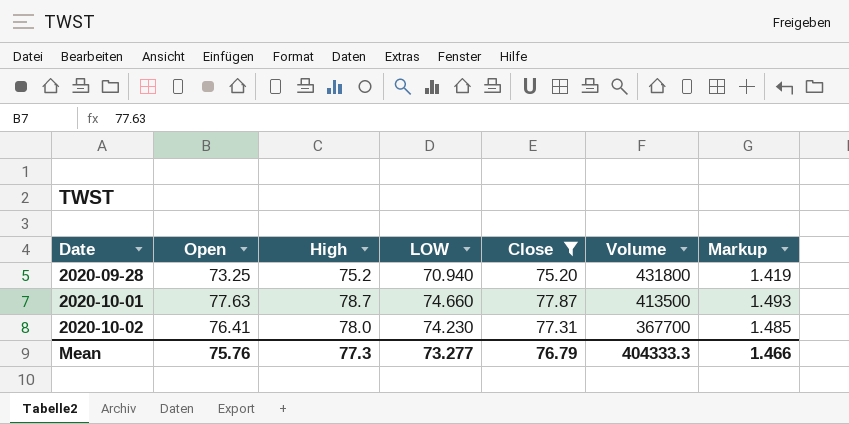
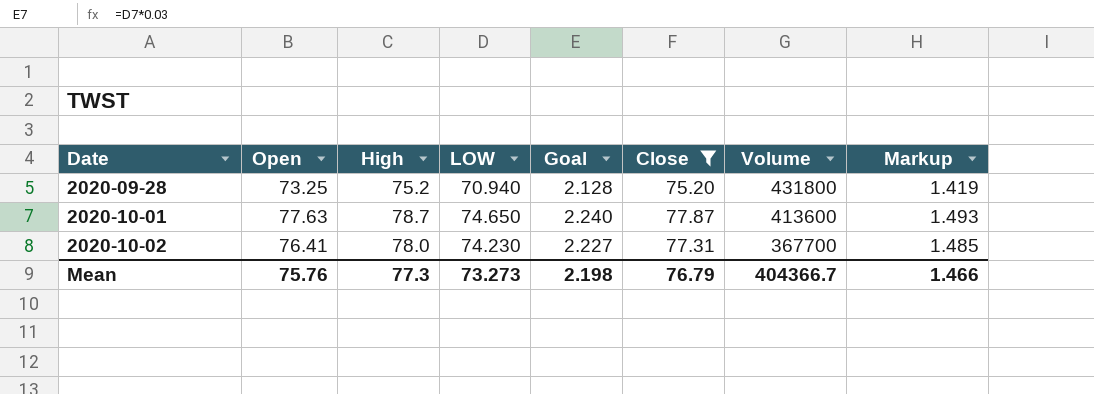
column Goal | formula: none -> [LOW] * 0.03
2020-10-01 | LOW: 74.660 -> 74.650
2020-10-01 | Volume: 413500 -> 413600
Mean | LOW: 73.277 -> 73.273
Mean | Volume: 404333.3 -> 404366.7

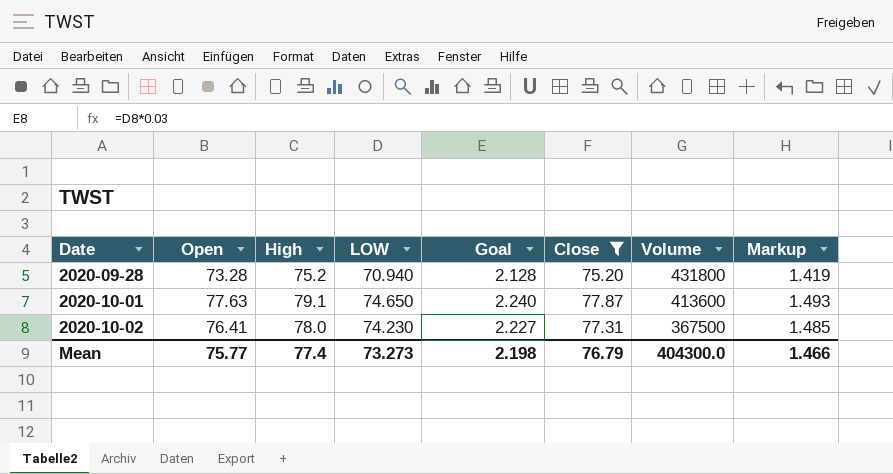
2020-09-28 | Open: 73.25 -> 73.28
2020-10-01 | High: 78.7 -> 79.1
2020-10-02 | Volume: 367700 -> 367500
Mean | Open: 75.76 -> 75.77
Mean | High: 77.3 -> 77.4
Mean | Volume: 404366.7 -> 404300.0

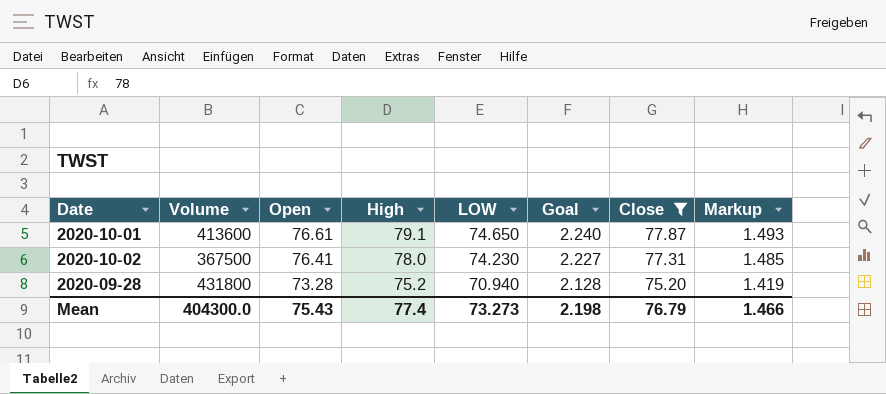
row order: Date ascending -> Open descending
column Volume | position: 7 -> 2
2020-10-01 | Open: 77.63 -> 76.61
Mean | Open: 75.77 -> 75.43

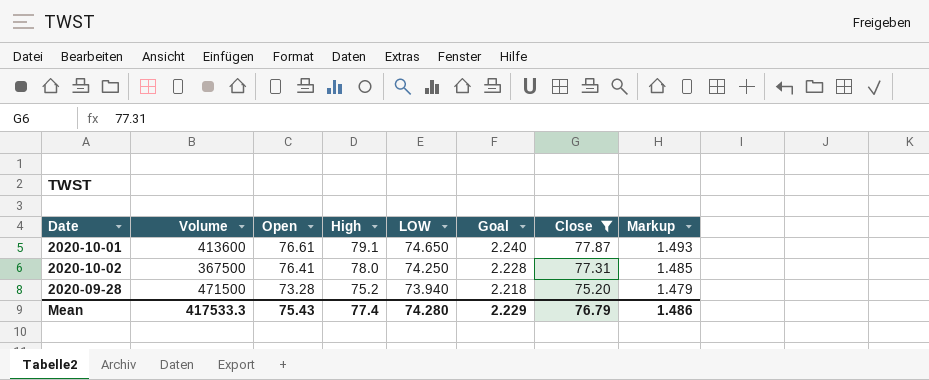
2020-10-02 | LOW: 74.230 -> 74.250
2020-10-02 | Goal: 2.227 -> 2.228
2020-09-28 | Volume: 431800 -> 471500
2020-09-28 | LOW: 70.940 -> 73.940
2020-09-28 | Goal: 2.128 -> 2.218
2020-09-28 | Markup: 1.419 -> 1.479
Mean | Volume: 404300.0 -> 417533.3
Mean | LOW: 73.273 -> 74.280
Mean | Goal: 2.198 -> 2.229
Mean | Markup: 1.466 -> 1.486

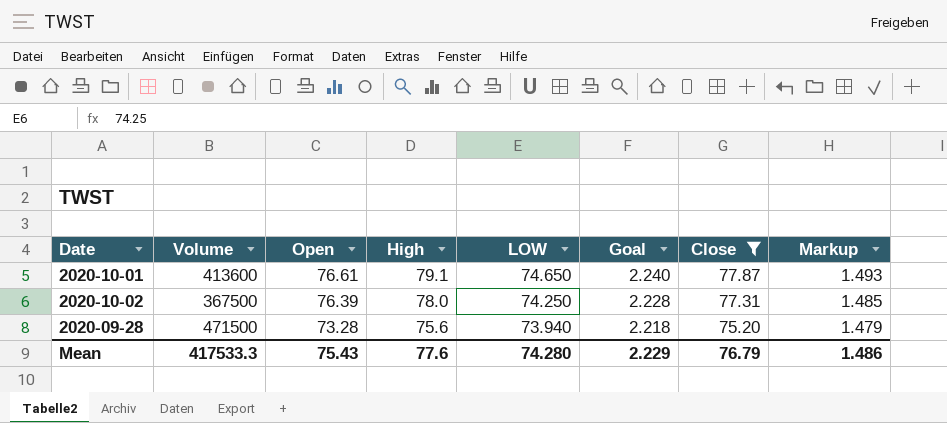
2020-10-02 | Open: 76.41 -> 76.39
2020-09-28 | High: 75.2 -> 75.6
Mean | High: 77.4 -> 77.6

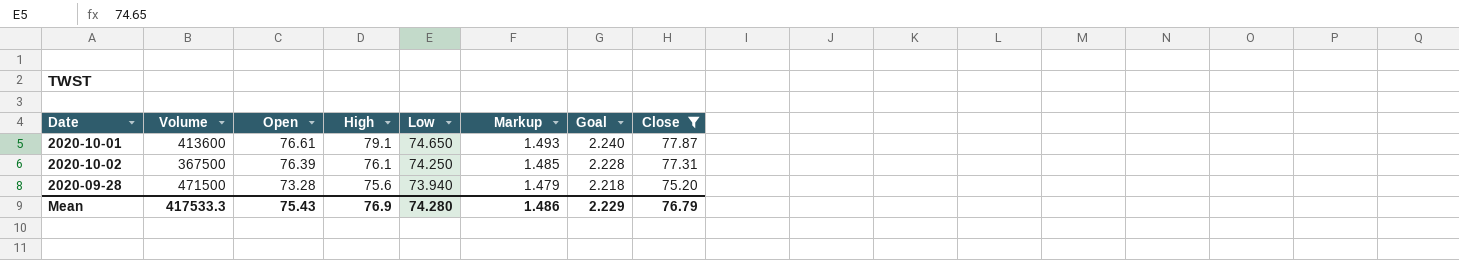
column name: LOW -> Low
column Markup | position: 8 -> 6
2020-10-02 | High: 78.0 -> 76.1
Mean | High: 77.6 -> 76.9

